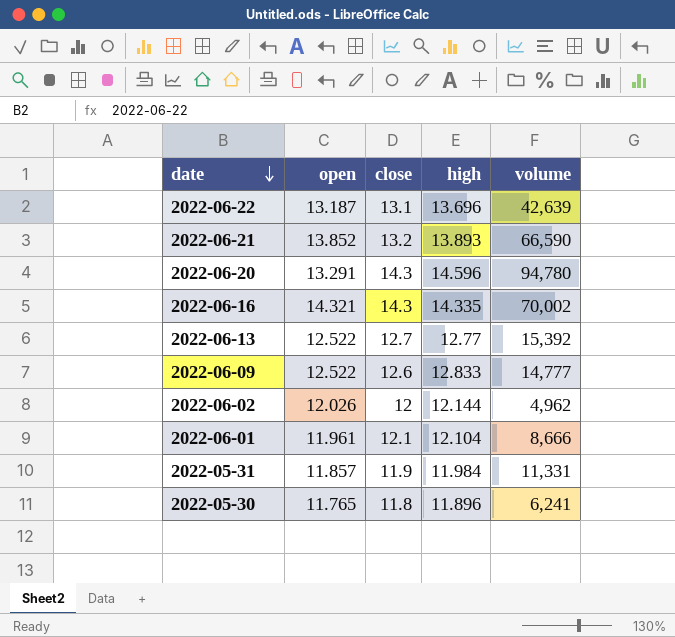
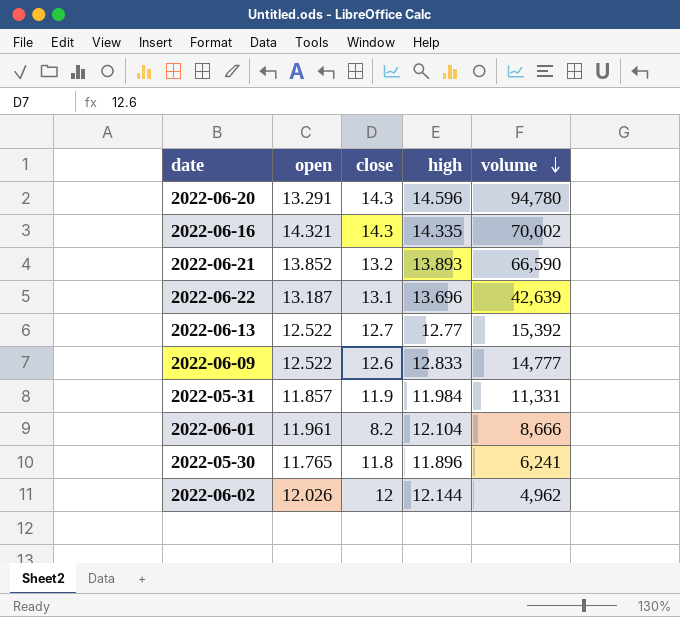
row order: date descending -> volume descending
2022-06-01 | close: 12.1 -> 8.2

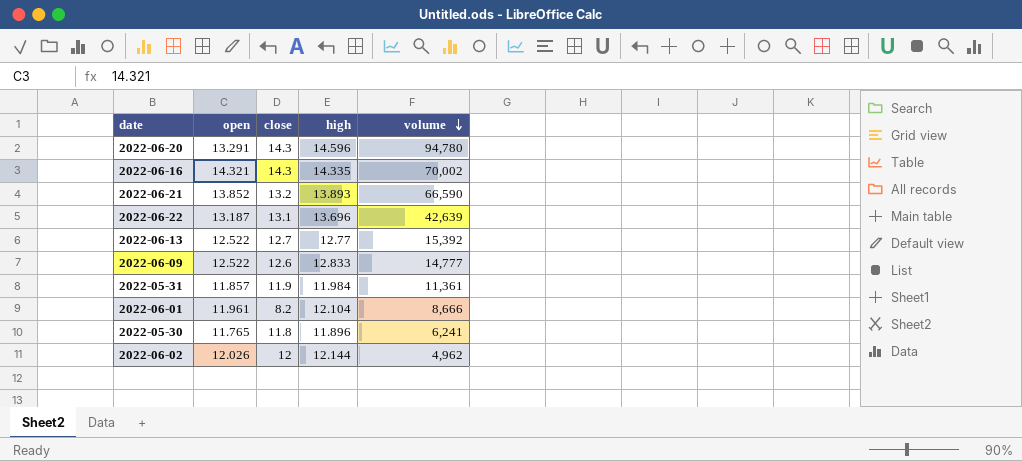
2022-05-31 | volume: 11,331 -> 11,361

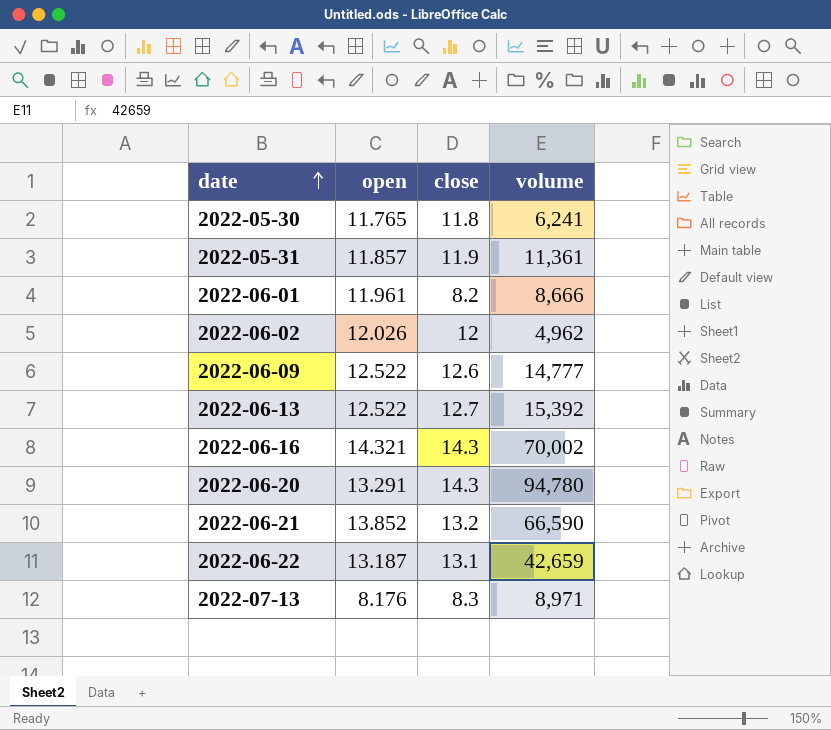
row order: volume descending -> date ascending
column high | position: 4 -> none
2022-06-22 | volume: 42,639 -> 42,659
row 2022-07-13: none -> 8.176 | 8.3 | 8,971

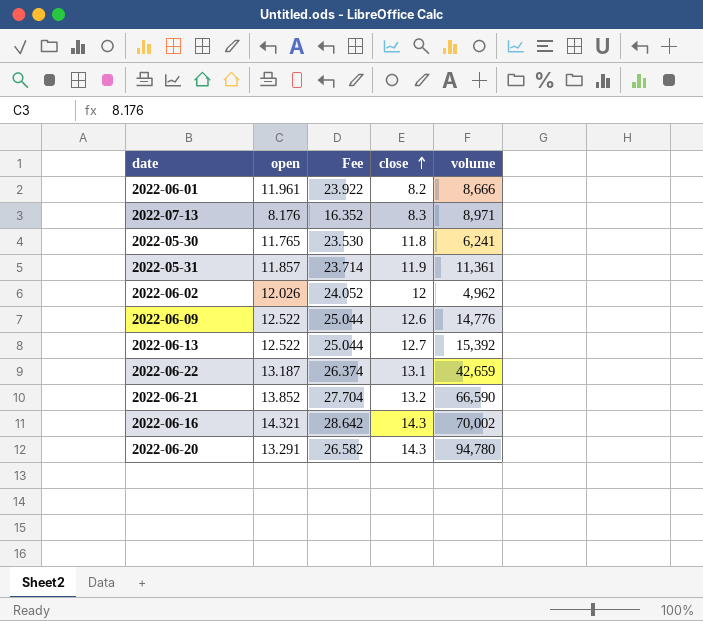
row order: date ascending -> close ascending
column Fee | formula: none -> [open] * 2
2022-06-09 | volume: 14,777 -> 14,776

